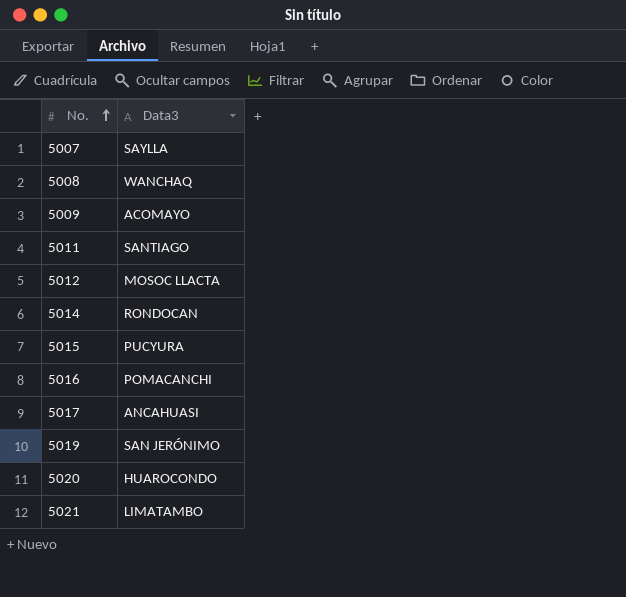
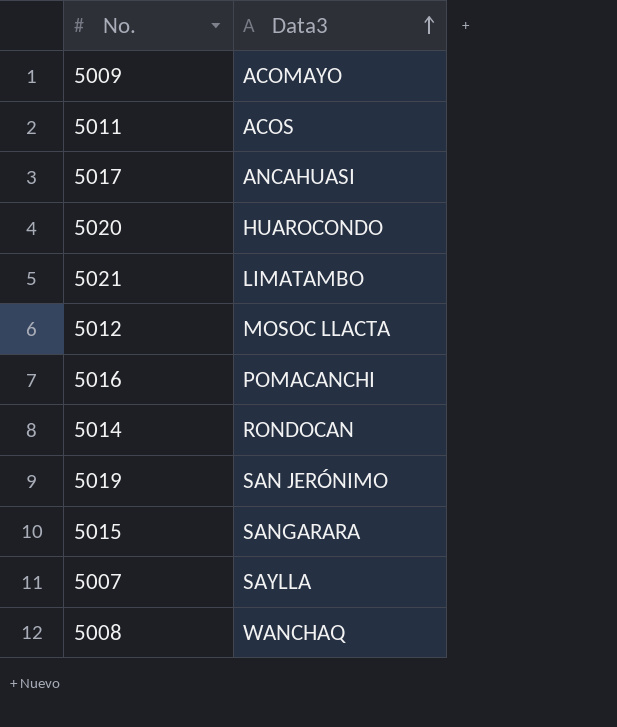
row order: No. ascending -> Data3 ascending
5011 | Data3: SANTIAGO -> ACOS
5015 | Data3: PUCYURA -> SANGARARA

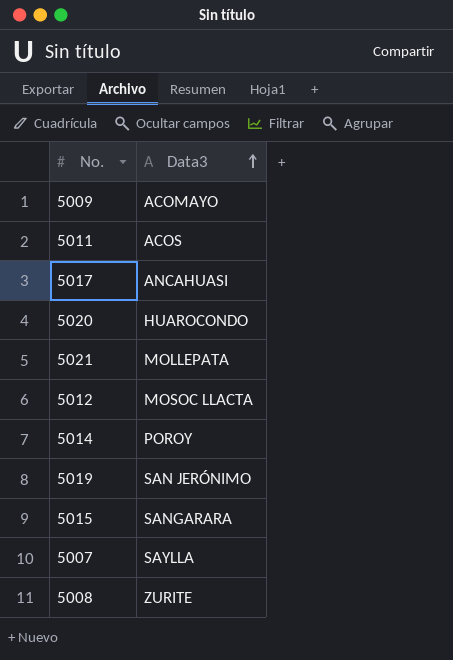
row 5016: POMACANCHI -> none
5021 | Data3: LIMATAMBO -> MOLLEPATA
5014 | Data3: RONDOCAN -> POROY
5008 | Data3: WANCHAQ -> ZURITE

